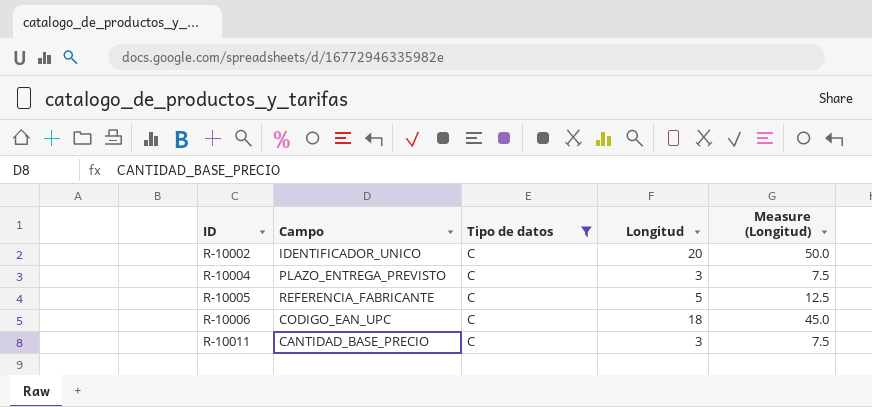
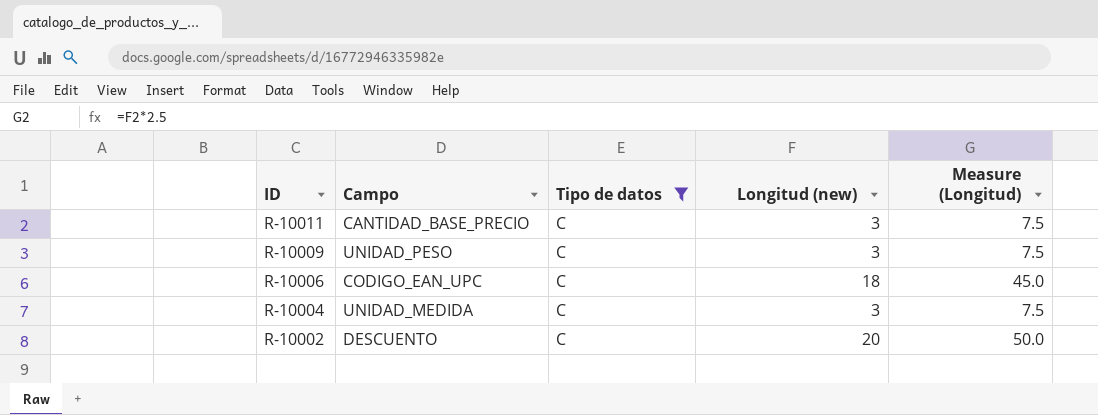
row order: ID ascending -> ID descending
column name: Longitud -> Longitud (new)
row R-10005: REFERENCIA_FABRICANTE | C | 5 | 12.5 -> none
row R-10009: none -> UNIDAD_PESO | C | 3 | 7.5
R-10004 | Campo: PLAZO_ENTREGA_PREVISTO -> UNIDAD_MEDIDA
R-10002 | Campo: IDENTIFICADOR_UNICO -> DESCUENTO

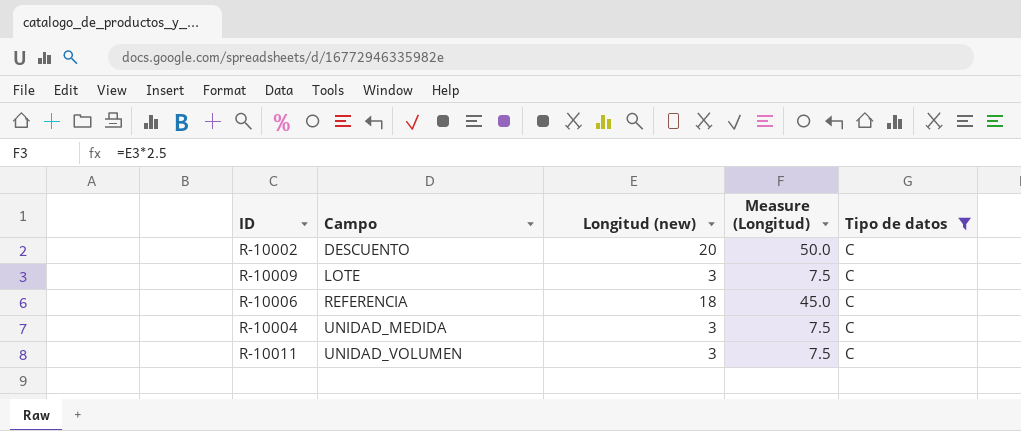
row order: ID descending -> Campo ascending
column Tipo de datos | position: 3 -> 5
R-10009 | Campo: UNIDAD_PESO -> LOTE
R-10006 | Campo: CODIGO_EAN_UPC -> REFERENCIA
R-10011 | Campo: CANTIDAD_BASE_PRECIO -> UNIDAD_VOLUMEN

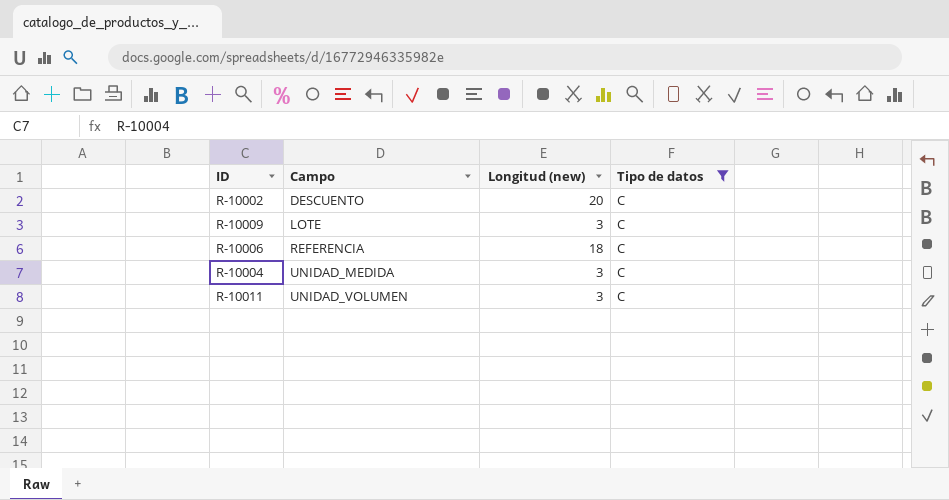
column Measure (Longitud) | formula: [Longitud (new)] * 2.5 -> none

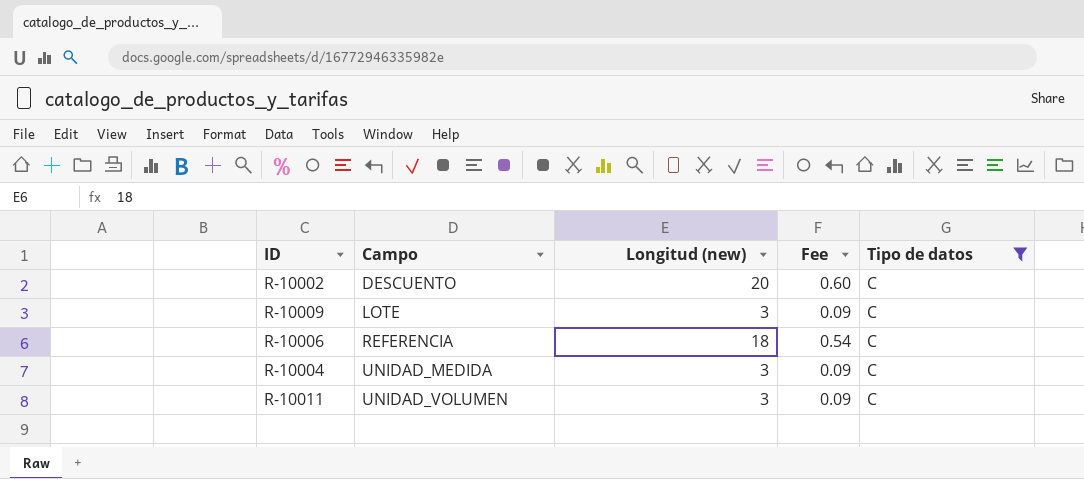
column Fee | formula: none -> [Longitud (new)] * 0.03

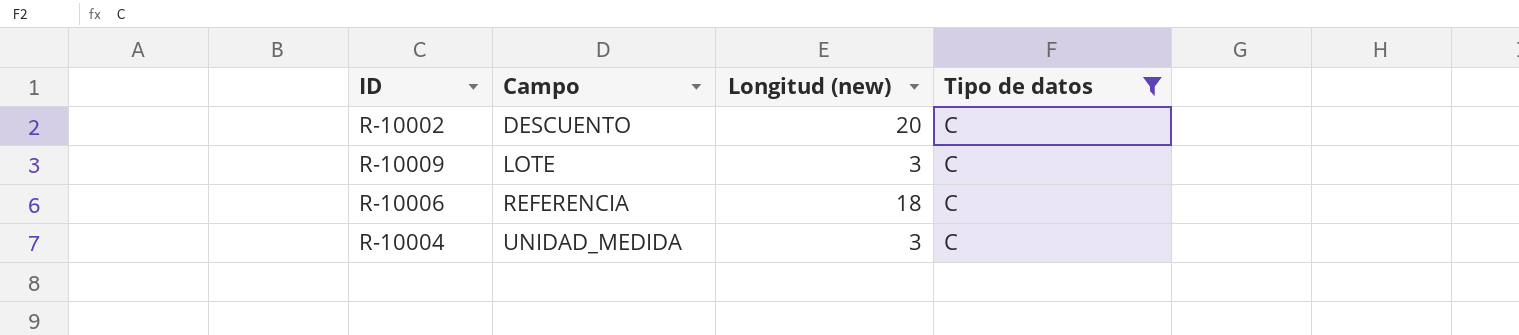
column Fee | formula: [Longitud (new)] * 0.03 -> none
row R-10011: UNIDAD_VOLUMEN | 3 | 0.09 | C -> none

